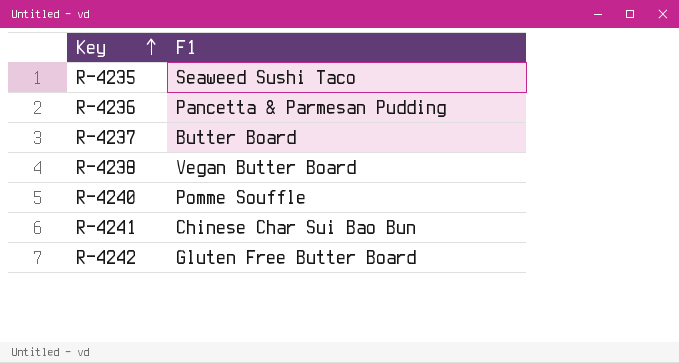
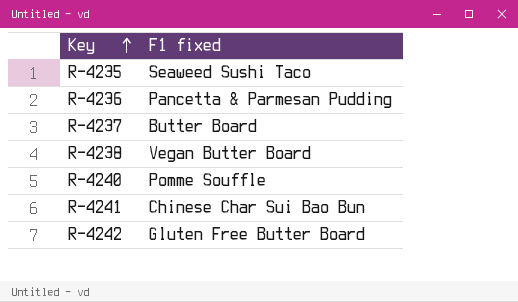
column name: F1 -> F1 fixed

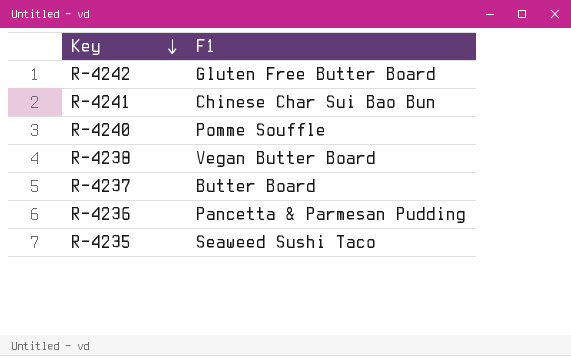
row order: Key ascending -> Key descending
column name: F1 fixed -> F1

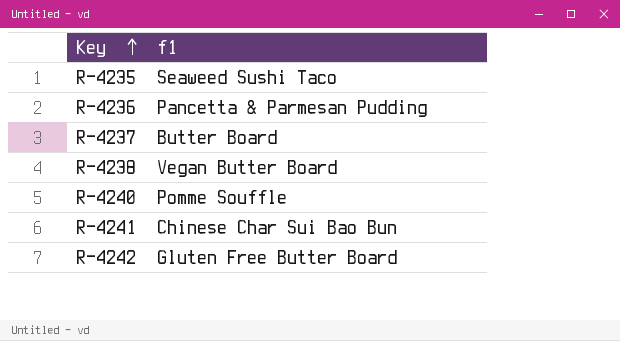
row order: Key descending -> Key ascending
column name: F1 -> f1

